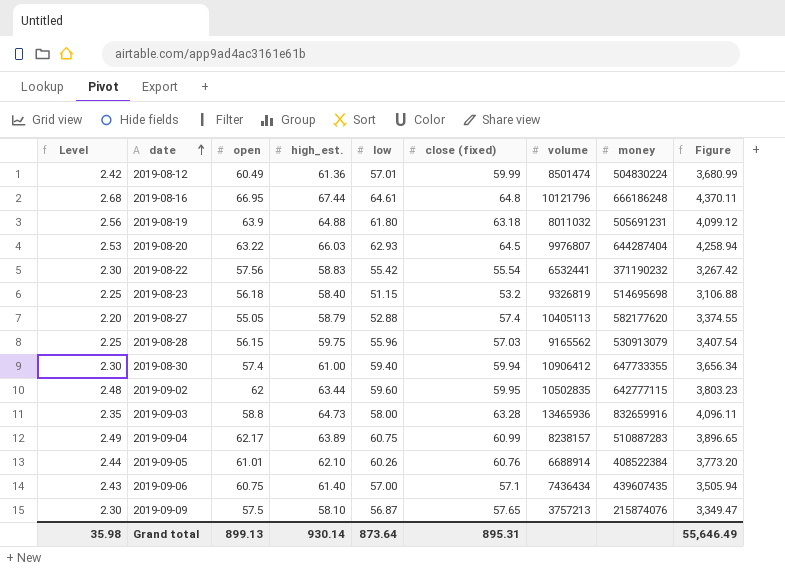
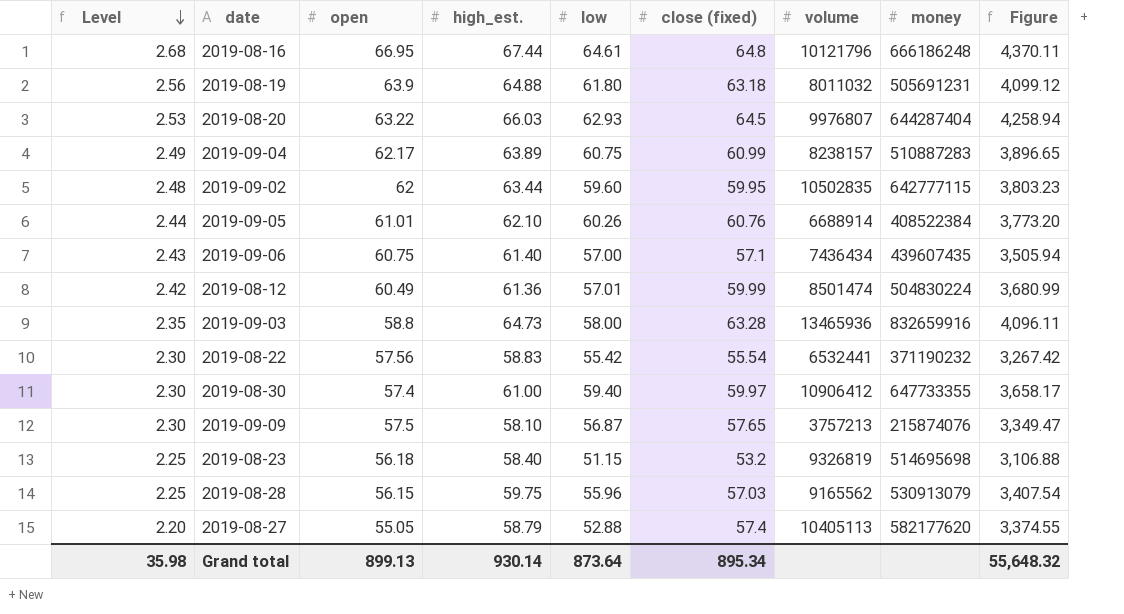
row order: date ascending -> Level descending
2019-08-30 | close (fixed): 59.94 -> 59.97
2019-08-30 | Figure: 3,656.34 -> 3,658.17
Grand total | close (fixed): 895.31 -> 895.34
Grand total | Figure: 55,646.49 -> 55,648.32

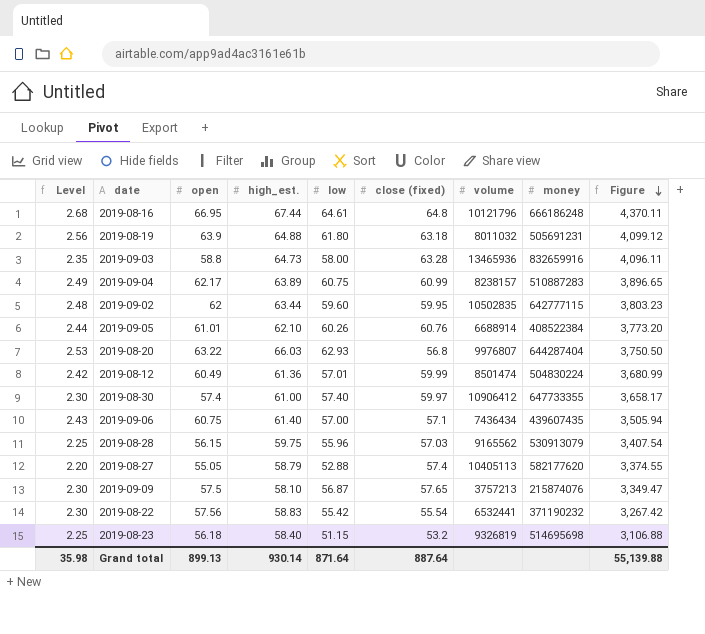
row order: Level descending -> Figure descending
2019-08-20 | close (fixed): 64.5 -> 56.8
2019-08-20 | Figure: 4,258.94 -> 3,750.50
2019-08-30 | low: 59.40 -> 57.40
Grand total | low: 873.64 -> 871.64
Grand total | close (fixed): 895.34 -> 887.64
Grand total | Figure: 55,648.32 -> 55,139.88

